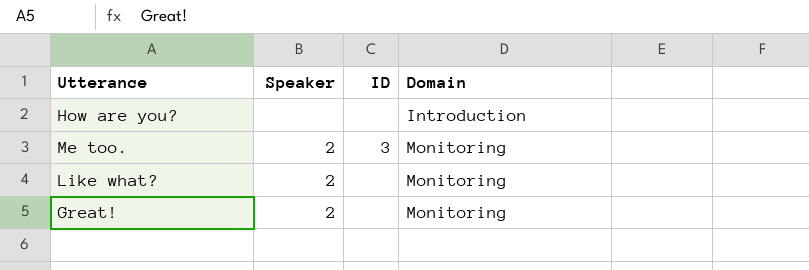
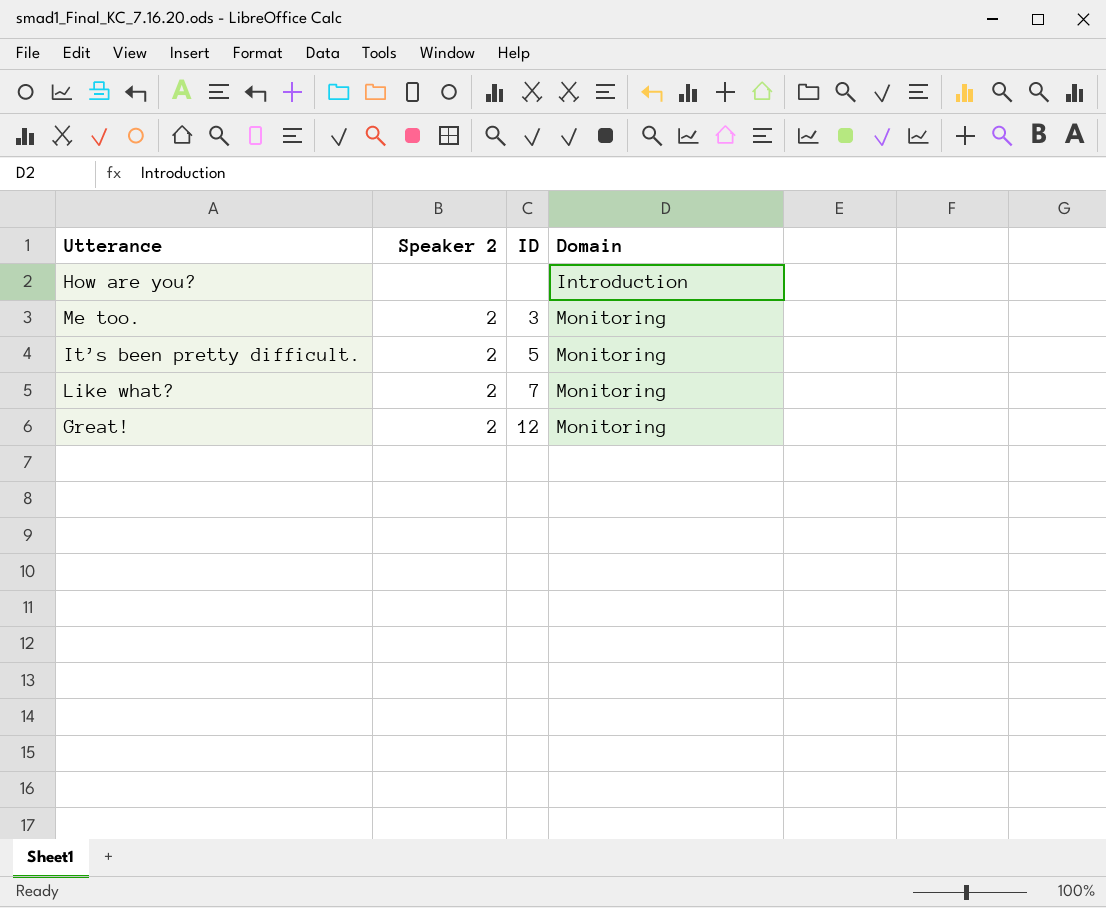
column name: Speaker -> Speaker 2
row It’s been pretty difficult.: none -> 2 | 5 | Monitoring
Like what? | ID: none -> 7
Great! | ID: none -> 12

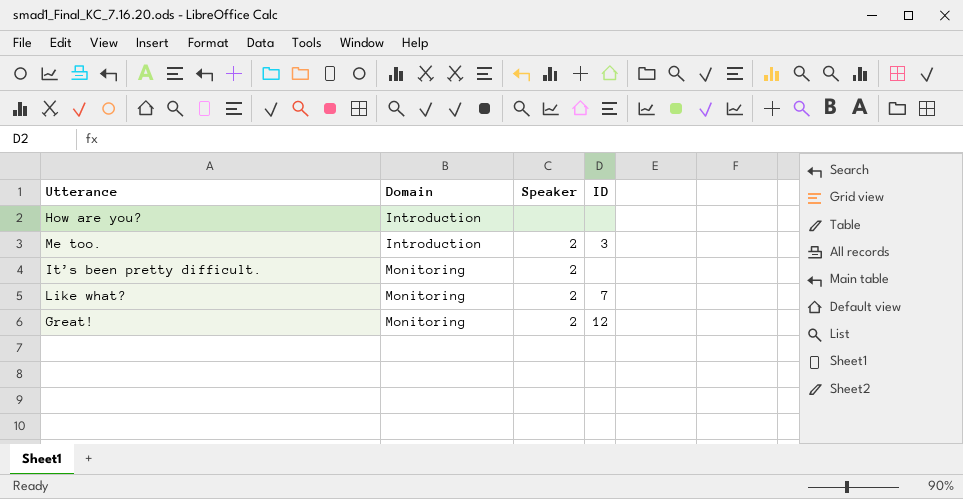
column Domain | position: 4 -> 2
column name: Speaker 2 -> Speaker
Me too. | Domain: Monitoring -> Introduction
It’s been pretty difficult. | ID: 5 -> none

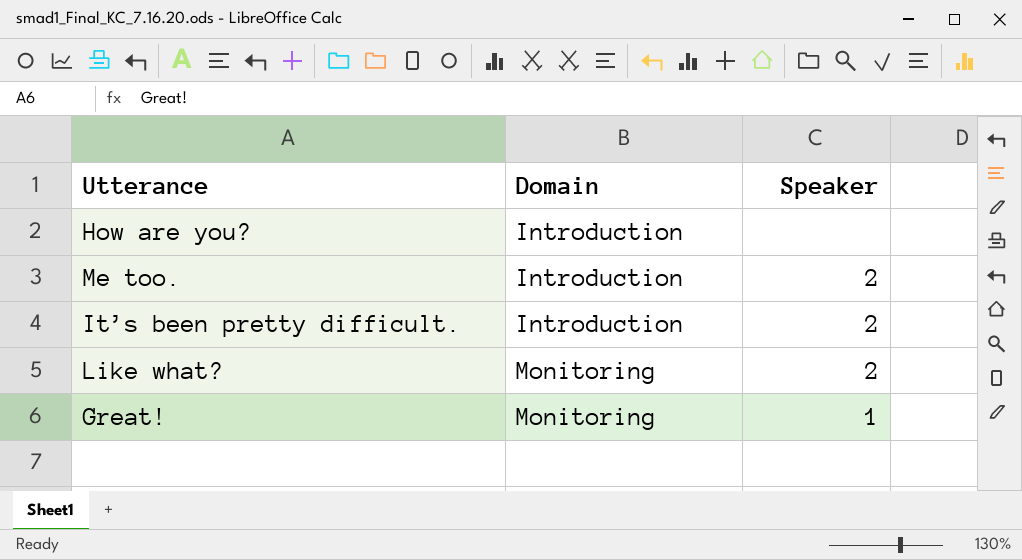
column ID | position: 4 -> none
It’s been pretty difficult. | Domain: Monitoring -> Introduction
Great! | Speaker: 2 -> 1

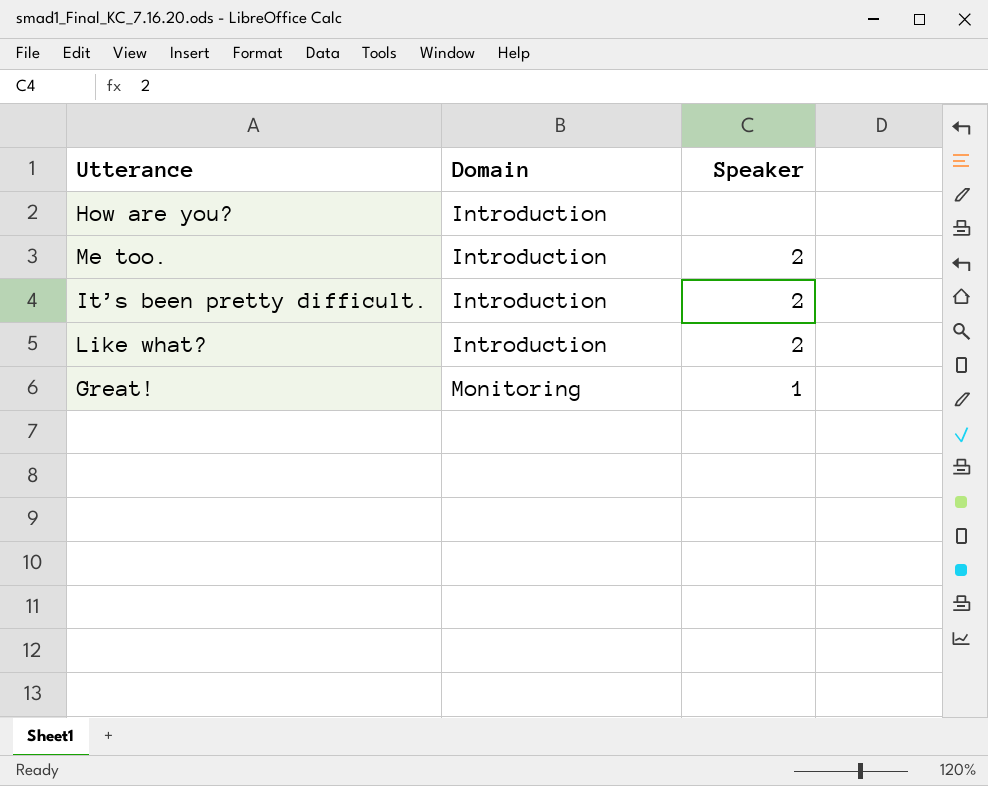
Like what? | Domain: Monitoring -> Introduction

